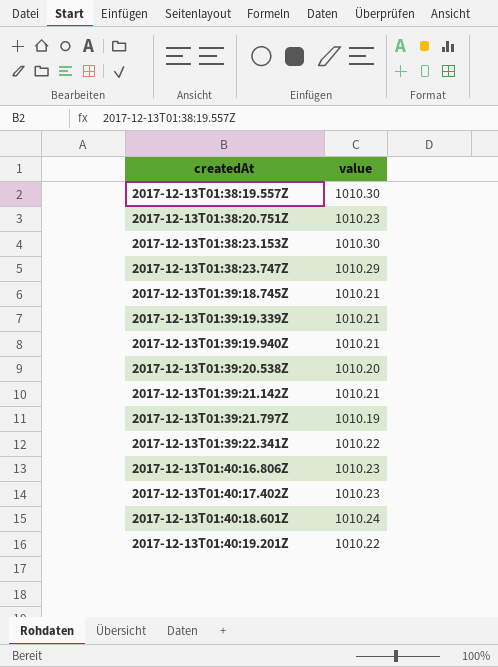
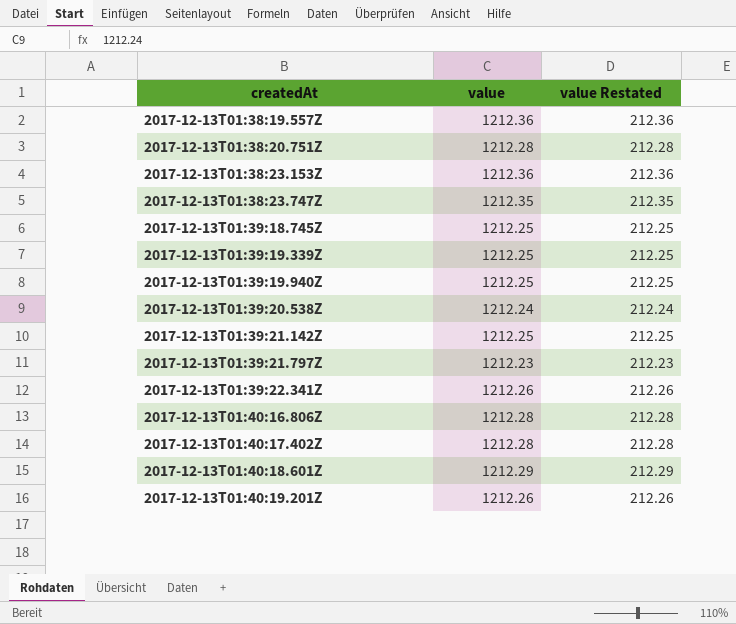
column value Restated | formula: none -> [value] - 1000
2017-12-13T01:38:19.557Z | value: 1010.30 -> 1212.36
2017-12-13T01:38:20.751Z | value: 1010.23 -> 1212.28
2017-12-13T01:38:23.153Z | value: 1010.30 -> 1212.36
2017-12-13T01:38:23.747Z | value: 1010.29 -> 1212.35
2017-12-13T01:39:18.745Z | value: 1010.21 -> 1212.25
2017-12-13T01:39:19.339Z | value: 1010.21 -> 1212.25
2017-12-13T01:39:19.940Z | value: 1010.21 -> 1212.25
2017-12-13T01:39:20.538Z | value: 1010.20 -> 1212.24
2017-12-13T01:39:21.142Z | value: 1010.21 -> 1212.25
2017-12-13T01:39:21.797Z | value: 1010.19 -> 1212.23
2017-12-13T01:39:22.341Z | value: 1010.22 -> 1212.26
2017-12-13T01:40:16.806Z | value: 1010.23 -> 1212.28
2017-12-13T01:40:17.402Z | value: 1010.23 -> 1212.28
2017-12-13T01:40:18.601Z | value: 1010.24 -> 1212.29
2017-12-13T01:40:19.201Z | value: 1010.22 -> 1212.26

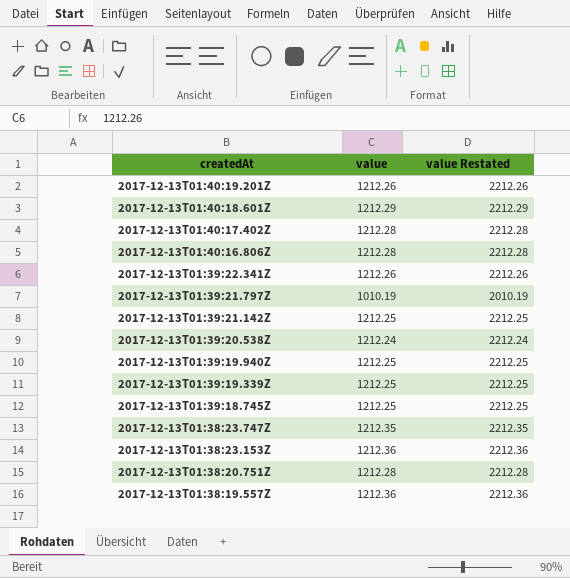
row order: createdAt ascending -> createdAt descending
column value Restated | formula: [value] - 1000 -> [value] + 1000
2017-12-13T01:39:21.797Z | value: 1212.23 -> 1010.19

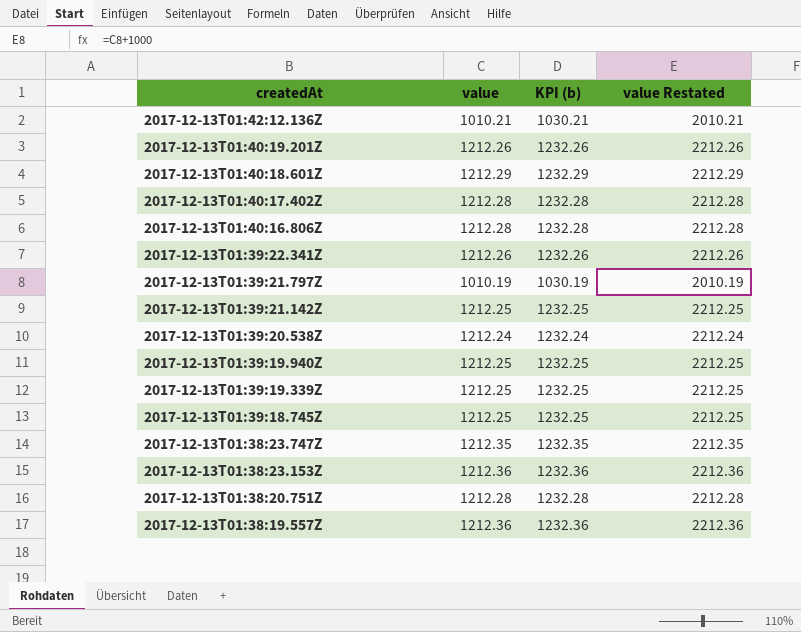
column KPI (b) | formula: none -> [value] + 20
row 2017-12-13T01:42:12.136Z: none -> 1010.21 | 1030.21 | 2010.21

